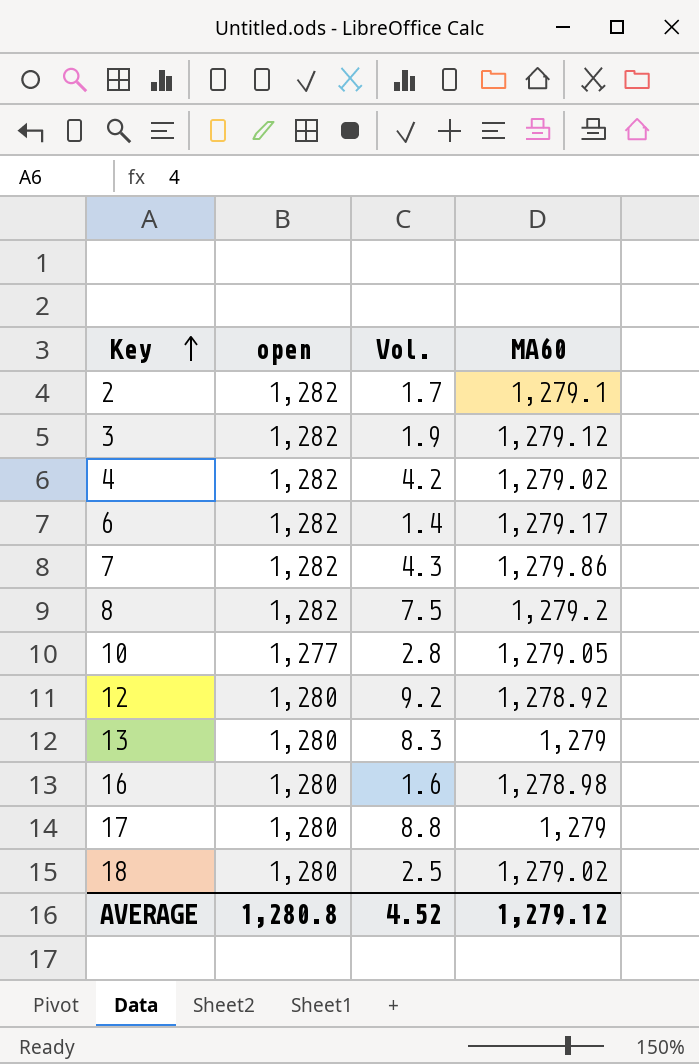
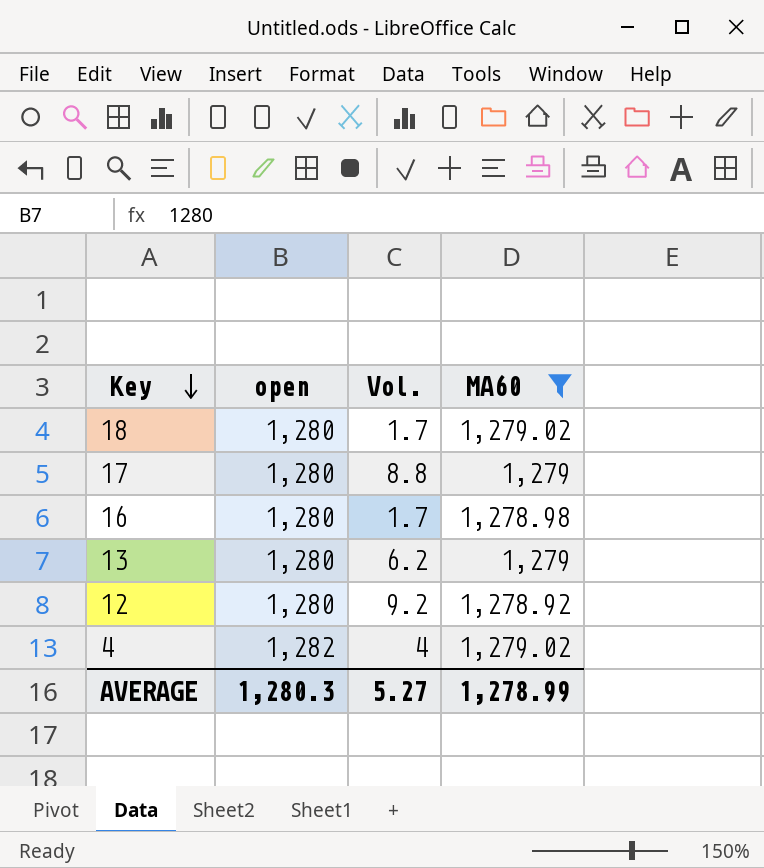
filter: none -> MA60 <= 1,279.02
row order: Key ascending -> Key descending
18 | Vol.: 2.5 -> 1.7
16 | Vol.: 1.6 -> 1.7
13 | Vol.: 8.3 -> 6.2
4 | Vol.: 4.2 -> 4
AVERAGE | open: 1,280.8 -> 1,280.3
AVERAGE | Vol.: 4.52 -> 5.27
AVERAGE | MA60: 1,279.12 -> 1,278.99

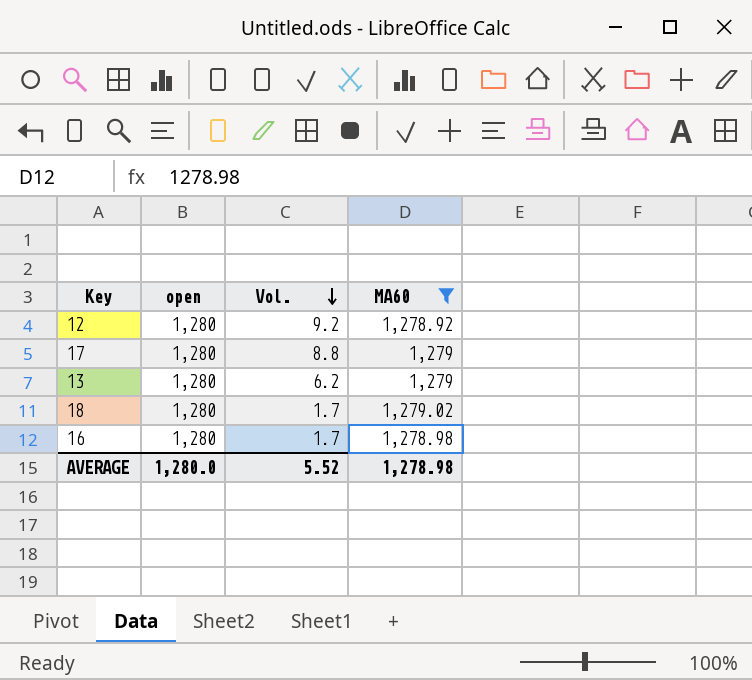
row order: Key descending -> Vol. descending
row 4: 1,282 | 4 | 1,279.02 -> none
AVERAGE | open: 1,280.3 -> 1,280.0
AVERAGE | Vol.: 5.27 -> 5.52
AVERAGE | MA60: 1,278.99 -> 1,278.98

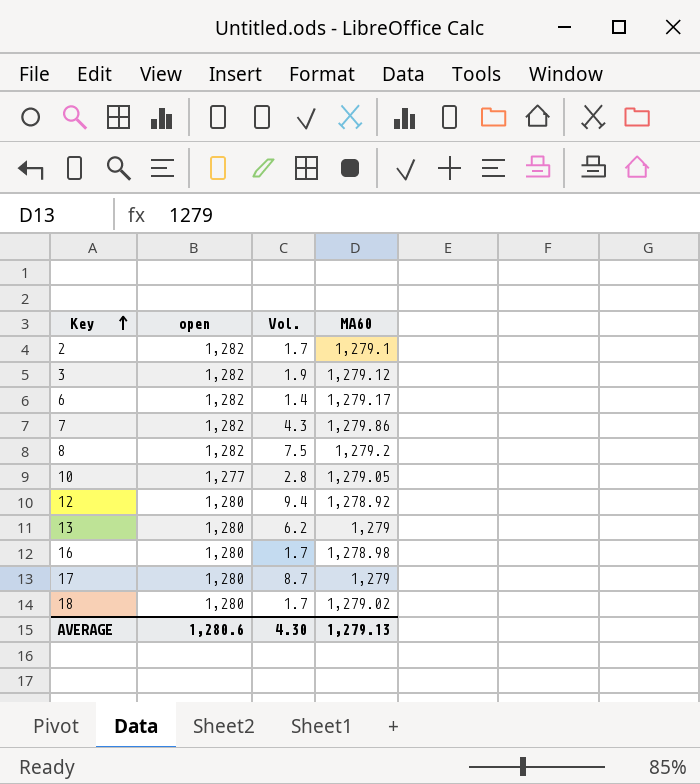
filter: MA60 <= 1,279.02 -> none
row order: Vol. descending -> Key ascending
12 | Vol.: 9.2 -> 9.4
17 | Vol.: 8.8 -> 8.7
AVERAGE | open: 1,280.0 -> 1,280.6
AVERAGE | Vol.: 5.52 -> 4.30
AVERAGE | MA60: 1,278.98 -> 1,279.13

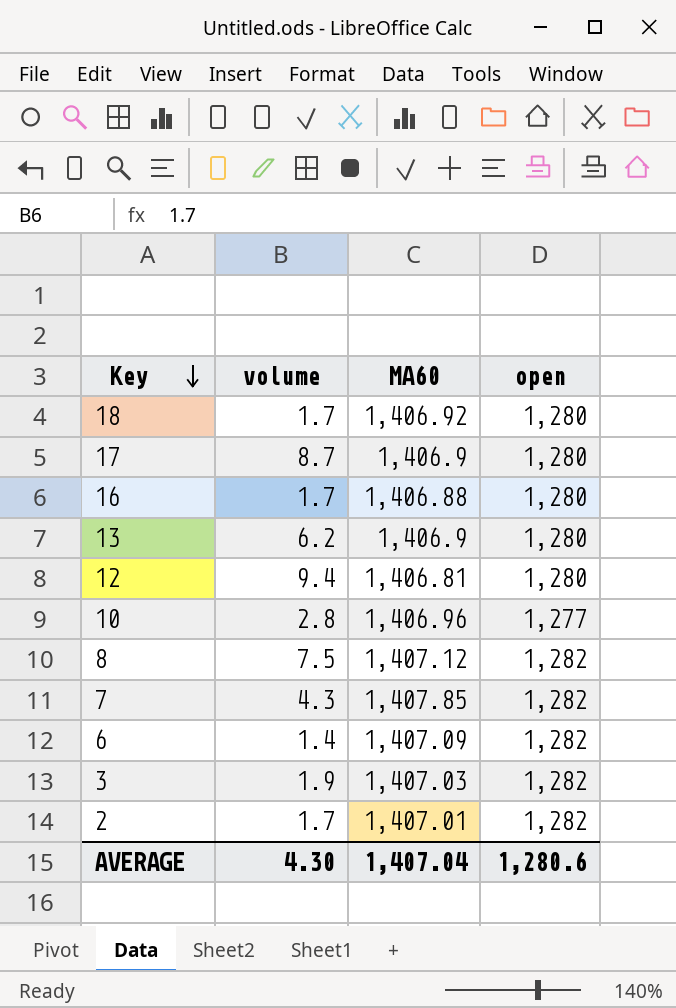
row order: Key ascending -> Key descending
column name: Vol. -> volume
column open | position: 2 -> 4
18 | MA60: 1,279.02 -> 1,406.92
17 | MA60: 1,279 -> 1,406.9
16 | MA60: 1,278.98 -> 1,406.88
13 | MA60: 1,279 -> 1,406.9
12 | MA60: 1,278.92 -> 1,406.81
10 | MA60: 1,279.05 -> 1,406.96
8 | MA60: 1,279.2 -> 1,407.12
7 | MA60: 1,279.86 -> 1,407.85
6 | MA60: 1,279.17 -> 1,407.09
3 | MA60: 1,279.12 -> 1,407.03
2 | MA60: 1,279.1 -> 1,407.01
AVERAGE | MA60: 1,279.13 -> 1,407.04

